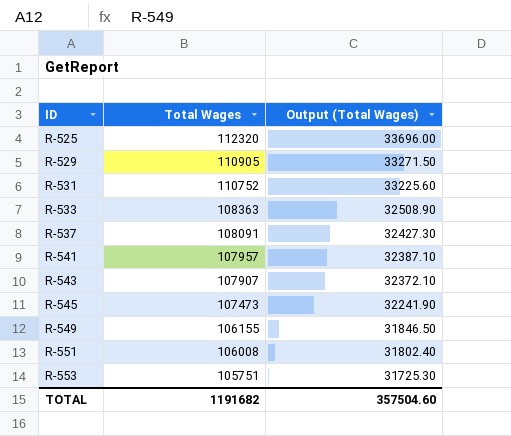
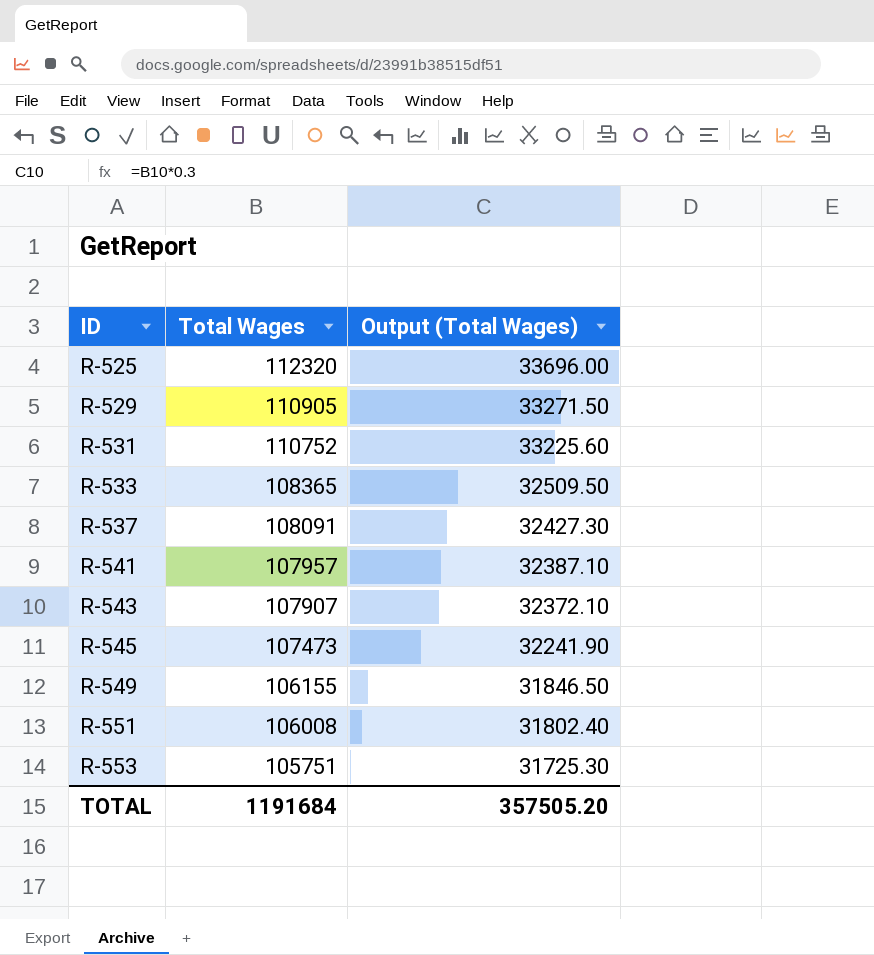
R-533 | Total Wages: 108363 -> 108365
R-533 | Output (Total Wages): 32508.90 -> 32509.50
TOTAL | Total Wages: 1191682 -> 1191684
TOTAL | Output (Total Wages): 357504.60 -> 357505.20

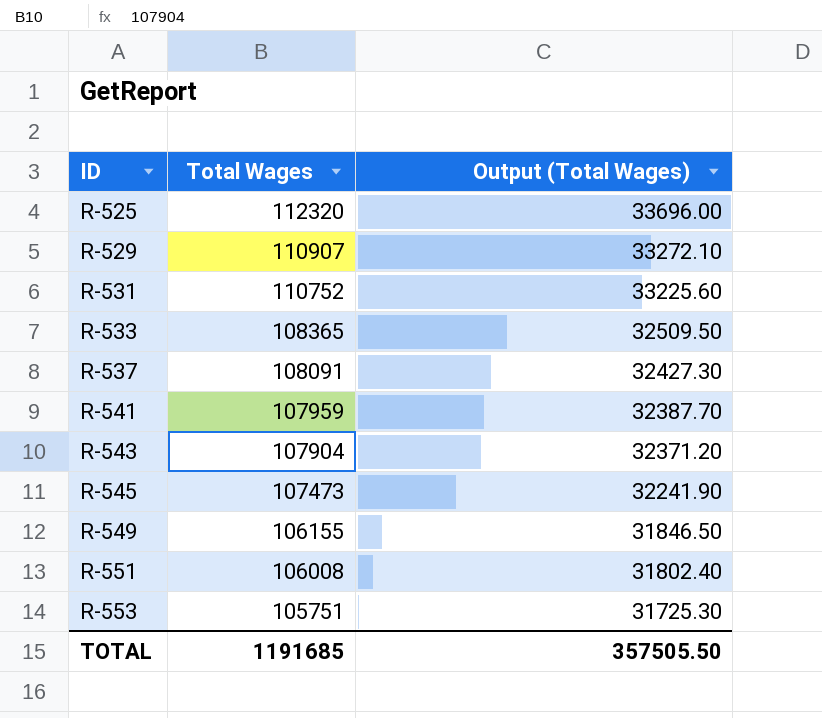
R-529 | Total Wages: 110905 -> 110907
R-529 | Output (Total Wages): 33271.50 -> 33272.10
R-541 | Total Wages: 107957 -> 107959
R-541 | Output (Total Wages): 32387.10 -> 32387.70
R-543 | Total Wages: 107907 -> 107904
R-543 | Output (Total Wages): 32372.10 -> 32371.20
TOTAL | Total Wages: 1191684 -> 1191685
TOTAL | Output (Total Wages): 357505.20 -> 357505.50

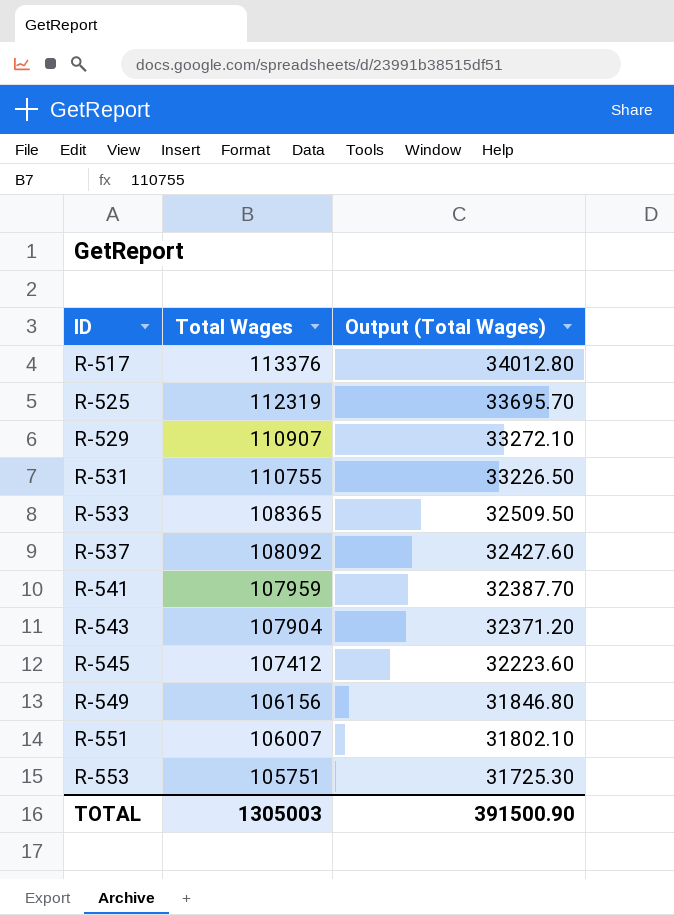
row R-517: none -> 113376 | 34012.80
R-525 | Total Wages: 112320 -> 112319
R-525 | Output (Total Wages): 33696.00 -> 33695.70
R-531 | Total Wages: 110752 -> 110755
R-531 | Output (Total Wages): 33225.60 -> 33226.50
R-537 | Total Wages: 108091 -> 108092
R-537 | Output (Total Wages): 32427.30 -> 32427.60
R-545 | Total Wages: 107473 -> 107412
R-545 | Output (Total Wages): 32241.90 -> 32223.60
R-549 | Total Wages: 106155 -> 106156
R-549 | Output (Total Wages): 31846.50 -> 31846.80
R-551 | Total Wages: 106008 -> 106007
R-551 | Output (Total Wages): 31802.40 -> 31802.10
TOTAL | Total Wages: 1191685 -> 1305003
TOTAL | Output (Total Wages): 357505.50 -> 391500.90

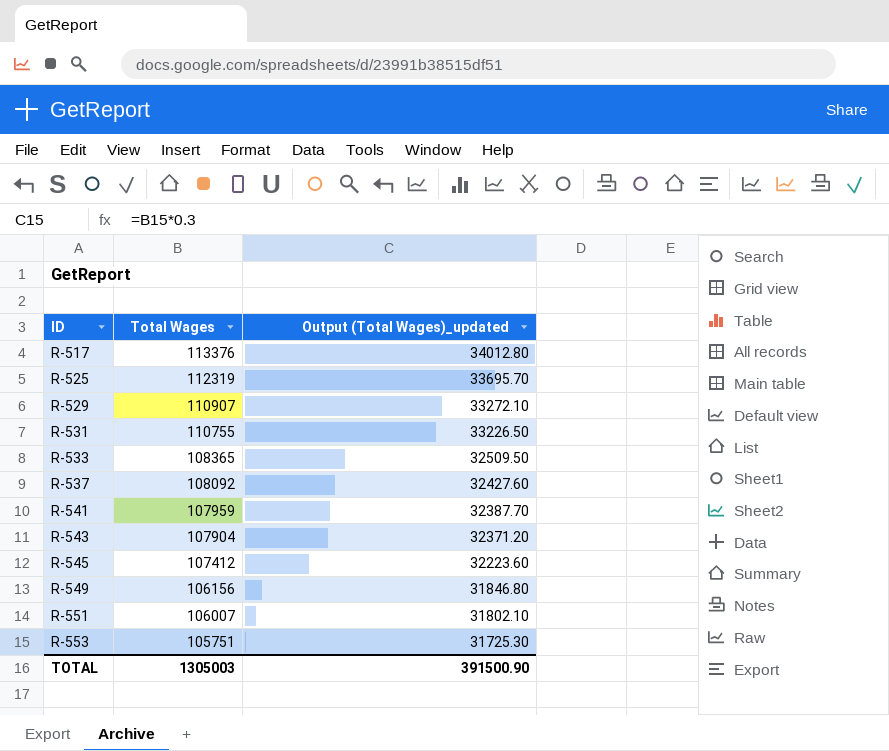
column name: Output (Total Wages) -> Output (Total Wages)_updated

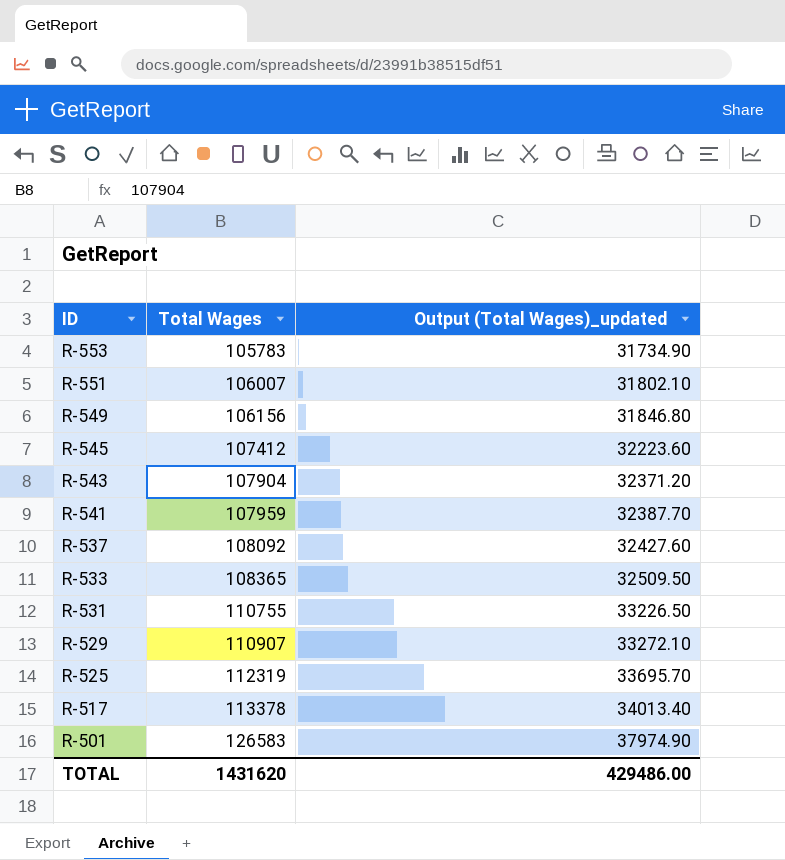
row order: ID ascending -> ID descending
R-553 | Total Wages: 105751 -> 105783
R-553 | Output (Total Wages)_updated: 31725.30 -> 31734.90
R-517 | Total Wages: 113376 -> 113378
R-517 | Output (Total Wages)_updated: 34012.80 -> 34013.40
row R-501: none -> 126583 | 37974.90
TOTAL | Total Wages: 1305003 -> 1431620
TOTAL | Output (Total Wages)_updated: 391500.90 -> 429486.00

